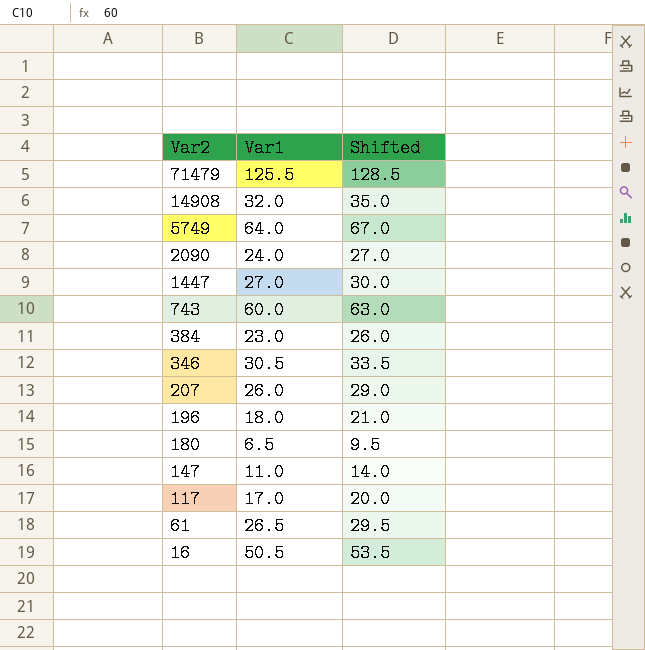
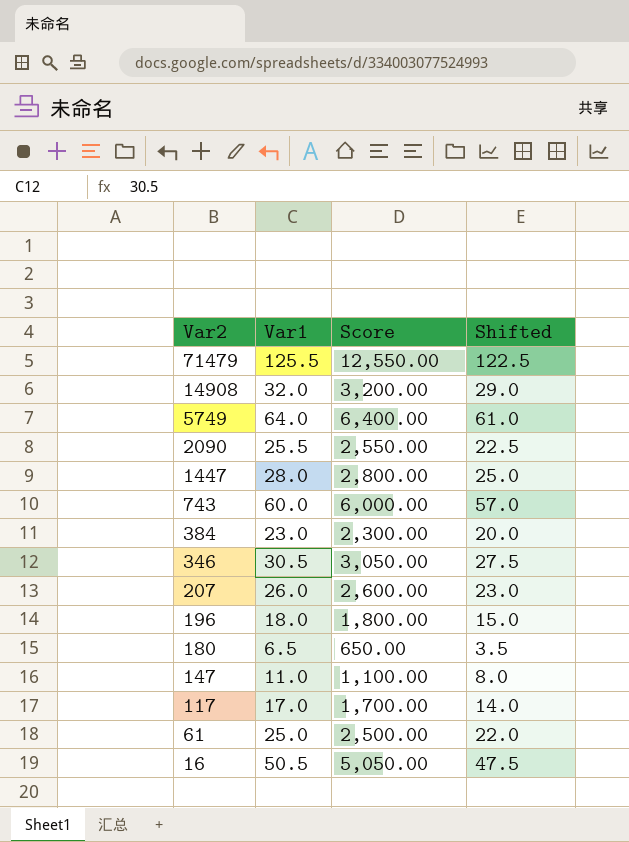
column Score | formula: none -> [Var1] * 100
column Shifted | formula: [Var1] + 3 -> [Var1] - 3
2090 | Var1: 24.0 -> 25.5
1447 | Var1: 27.0 -> 28.0
61 | Var1: 26.5 -> 25.0

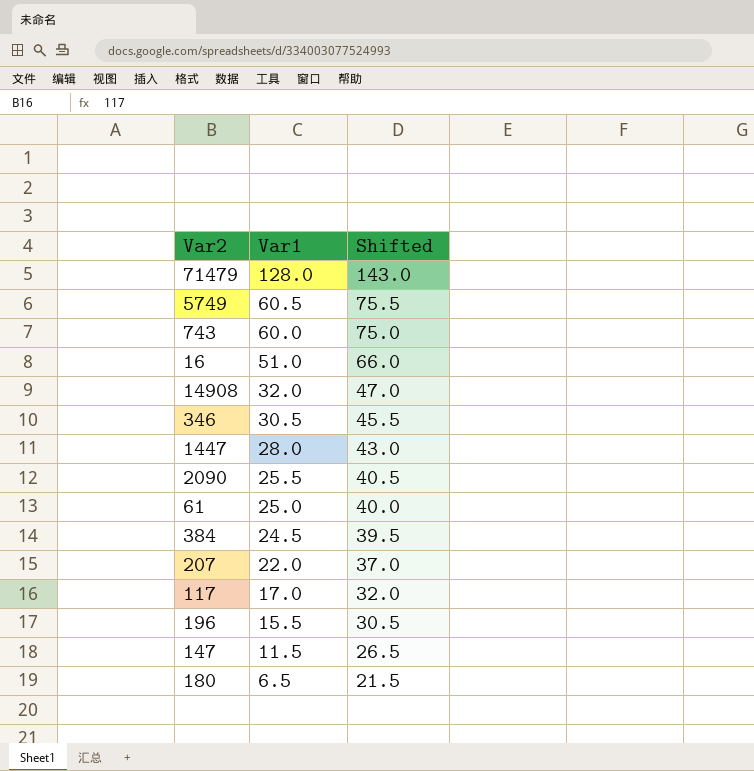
row order: Var2 descending -> Var1 descending
column Score | formula: [Var1] * 100 -> none
column Shifted | formula: [Var1] - 3 -> [Var1] + 15
71479 | Var1: 125.5 -> 128.0
5749 | Var1: 64.0 -> 60.5
16 | Var1: 50.5 -> 51.0
384 | Var1: 23.0 -> 24.5
207 | Var1: 26.0 -> 22.0
196 | Var1: 18.0 -> 15.5
147 | Var1: 11.0 -> 11.5

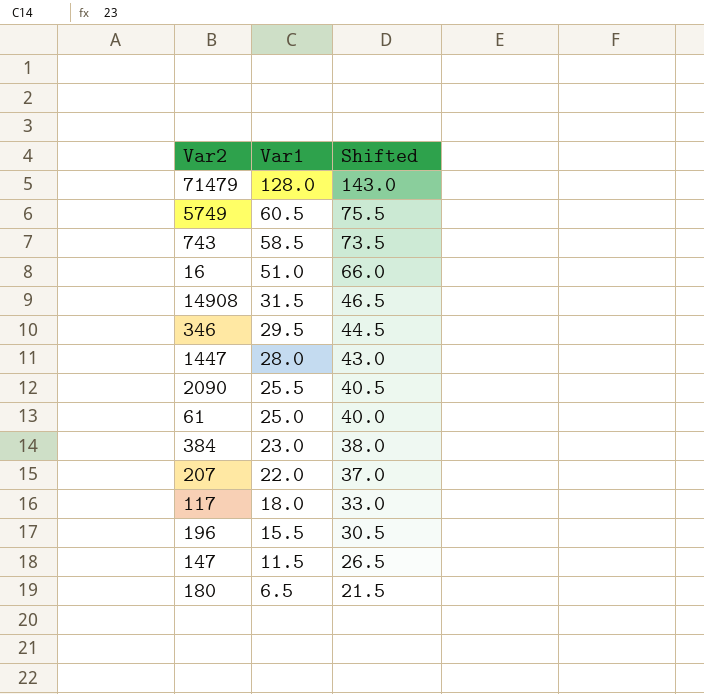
743 | Var1: 60.0 -> 58.5
743 | Shifted: 75.0 -> 73.5
14908 | Var1: 32.0 -> 31.5
14908 | Shifted: 47.0 -> 46.5
346 | Var1: 30.5 -> 29.5
346 | Shifted: 45.5 -> 44.5
384 | Var1: 24.5 -> 23.0
384 | Shifted: 39.5 -> 38.0
117 | Var1: 17.0 -> 18.0
117 | Shifted: 32.0 -> 33.0

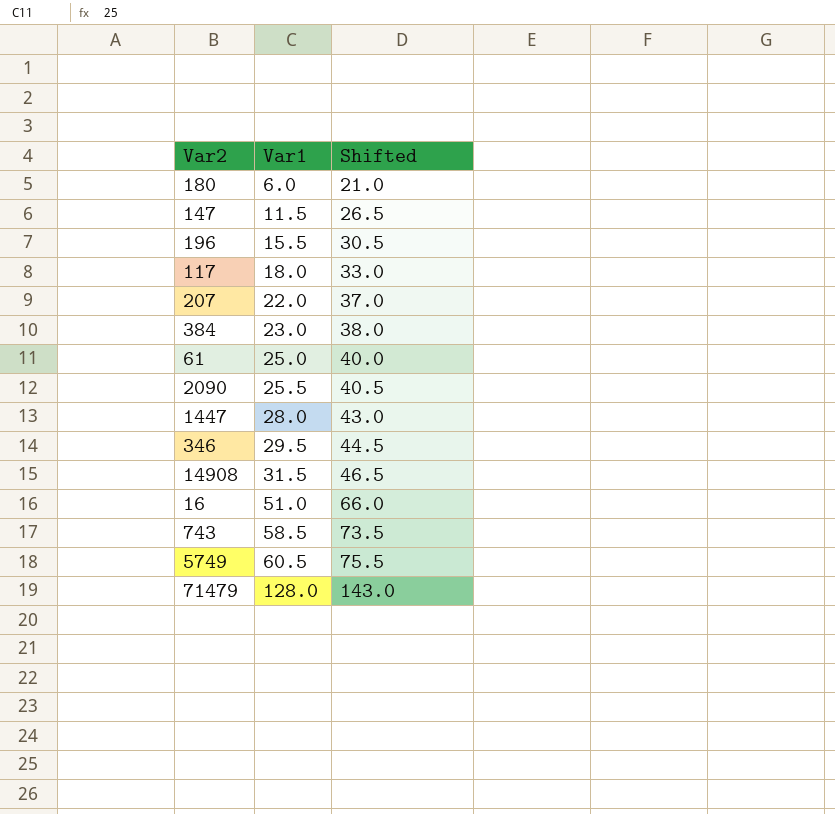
row order: Var1 descending -> Var1 ascending
180 | Var1: 6.5 -> 6.0
180 | Shifted: 21.5 -> 21.0

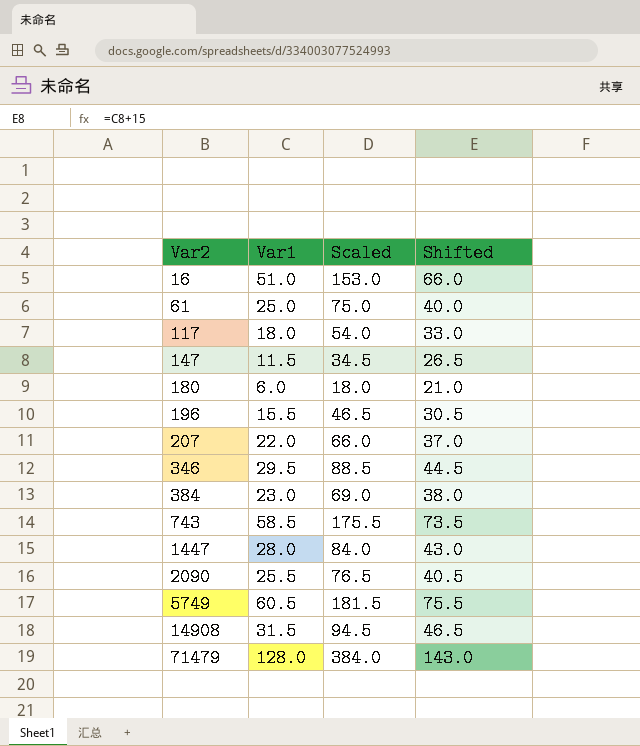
row order: Var1 ascending -> Var2 ascending
column Scaled | formula: none -> [Var1] * 3

